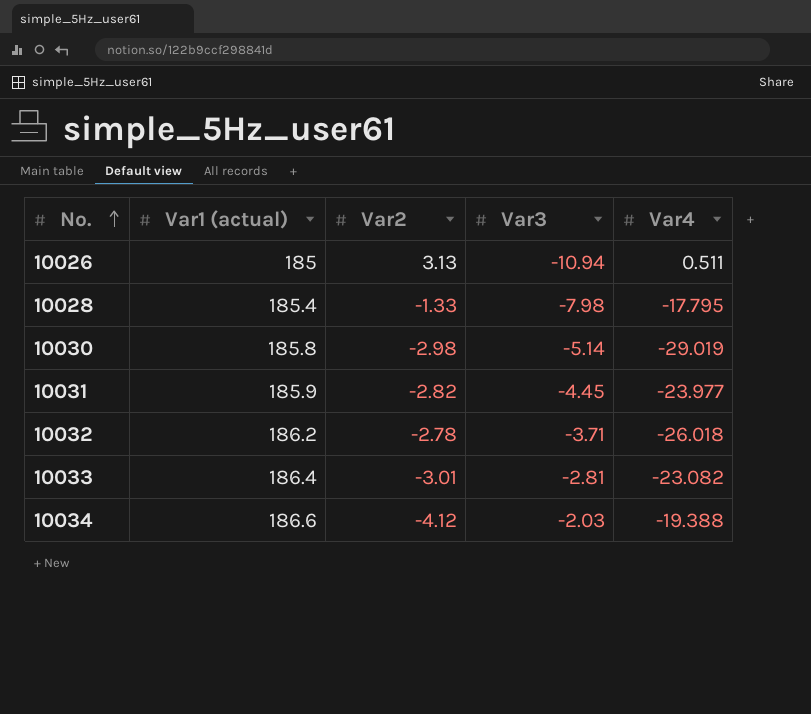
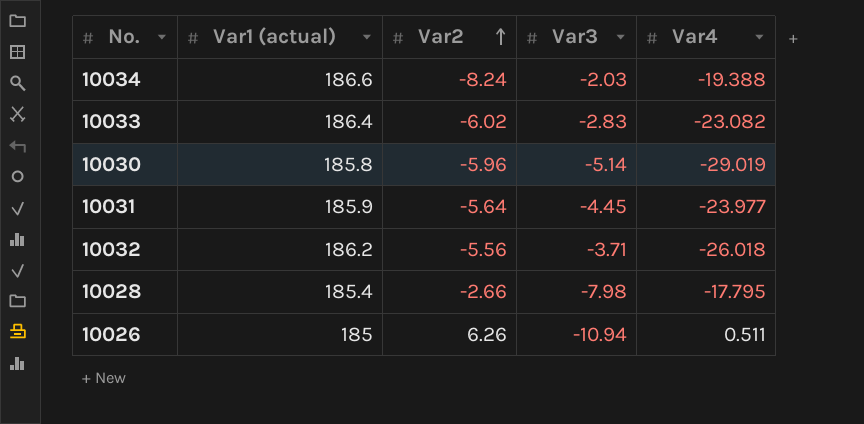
row order: No. ascending -> Var2 ascending
10034 | Var2: -4.12 -> -8.24
10033 | Var2: -3.01 -> -6.02
10033 | Var3: -2.81 -> -2.83
10030 | Var2: -2.98 -> -5.96
10031 | Var2: -2.82 -> -5.64
10032 | Var2: -2.78 -> -5.56
10028 | Var2: -1.33 -> -2.66
10026 | Var2: 3.13 -> 6.26

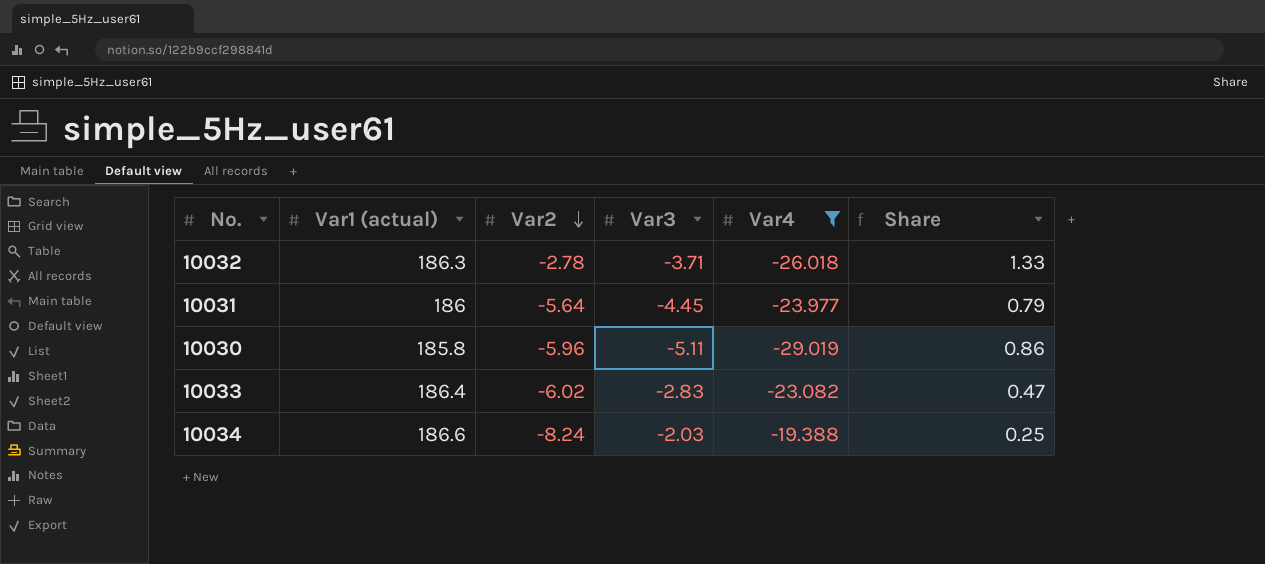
filter: none -> Var4 <= -19.388
row order: Var2 ascending -> Var2 descending
column Share | formula: none -> [Var3] / [Var2]
10032 | Var1 (actual): 186.2 -> 186.3
10032 | Var2: -5.56 -> -2.78
10031 | Var1 (actual): 185.9 -> 186
10030 | Var3: -5.14 -> -5.11

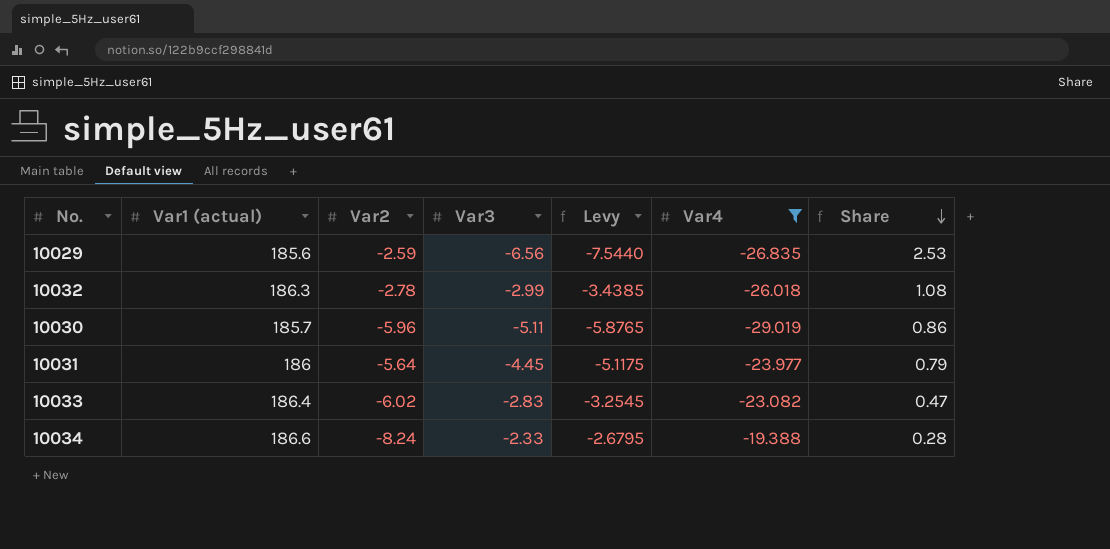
row order: Var2 descending -> Share descending
column Levy | formula: none -> [Var3] * 1.15
row 10029: none -> 185.6 | -2.59 | -6.56 | -7.5440 | -26.835 | 2.53
10032 | Var3: -3.71 -> -2.99
10032 | Share: 1.33 -> 1.08
10030 | Var1 (actual): 185.8 -> 185.7
10034 | Var3: -2.03 -> -2.33
10034 | Share: 0.25 -> 0.28

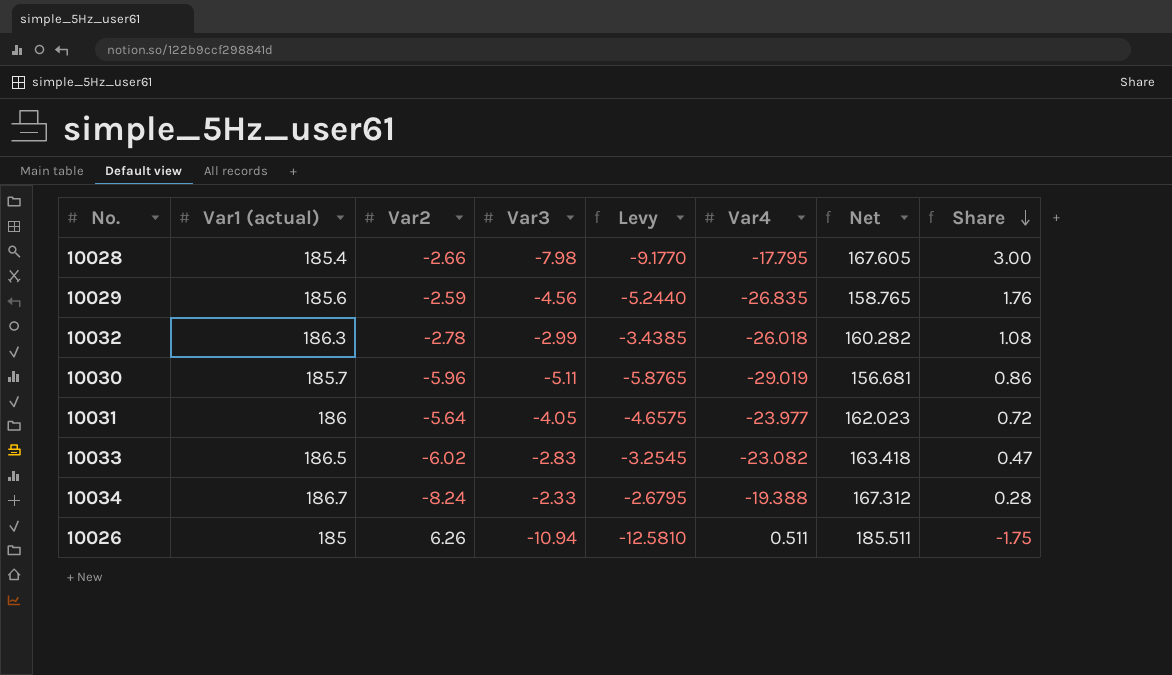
filter: Var4 <= -19.388 -> none
column Net | formula: none -> [Var1 (actual)] + [Var4]
10029 | Var3: -6.56 -> -4.56
10029 | Levy: -7.5440 -> -5.2440
10029 | Share: 2.53 -> 1.76
10031 | Var3: -4.45 -> -4.05
10031 | Levy: -5.1175 -> -4.6575
10031 | Share: 0.79 -> 0.72
10033 | Var1 (actual): 186.4 -> 186.5
10034 | Var1 (actual): 186.6 -> 186.7

